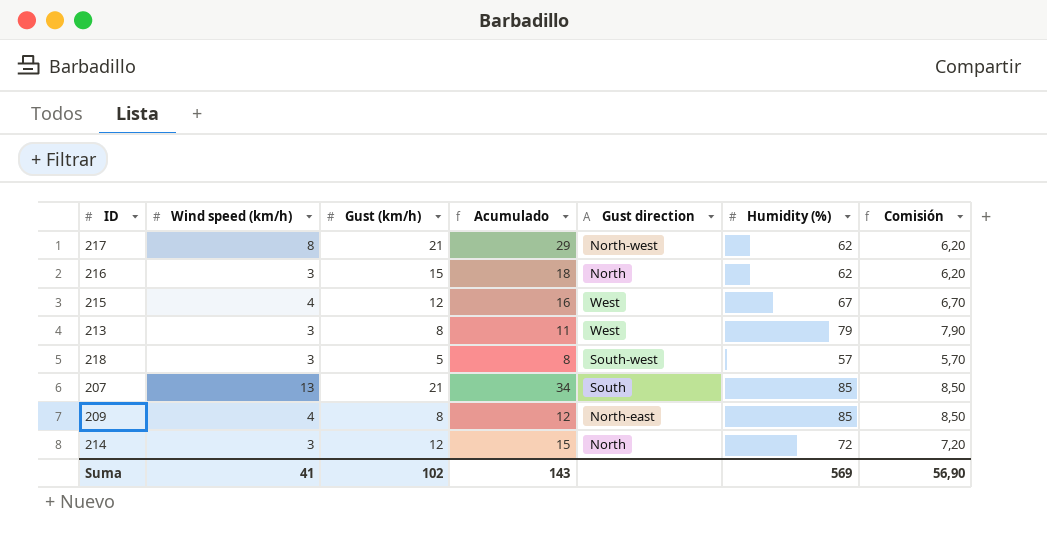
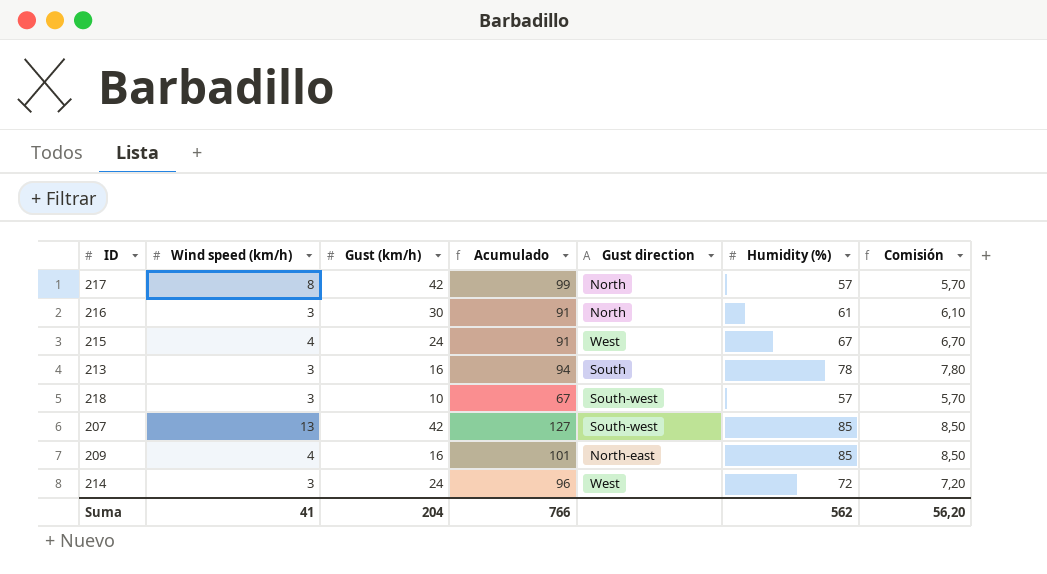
column Acumulado | formula: [Wind speed (km/h)] + [Gust (km/h)] -> [Gust (km/h)] + [Humidity (%)]
217 | Gust (km/h): 21 -> 42
217 | Gust direction: North-west -> North
217 | Humidity (%): 62 -> 57
217 | Comisión: 6,20 -> 5,70
216 | Gust (km/h): 15 -> 30
216 | Humidity (%): 62 -> 61
216 | Comisión: 6,20 -> 6,10
215 | Gust (km/h): 12 -> 24
213 | Gust (km/h): 8 -> 16
213 | Gust direction: West -> South
213 | Humidity (%): 79 -> 78
213 | Comisión: 7,90 -> 7,80
218 | Gust (km/h): 5 -> 10
207 | Gust (km/h): 21 -> 42
207 | Gust direction: South -> South-west
209 | Gust (km/h): 8 -> 16
214 | Gust (km/h): 12 -> 24
214 | Gust direction: North -> West
Suma | Gust (km/h): 102 -> 204
Suma | Acumulado: 143 -> 766
Suma | Humidity (%): 569 -> 562
Suma | Comisión: 56,90 -> 56,20

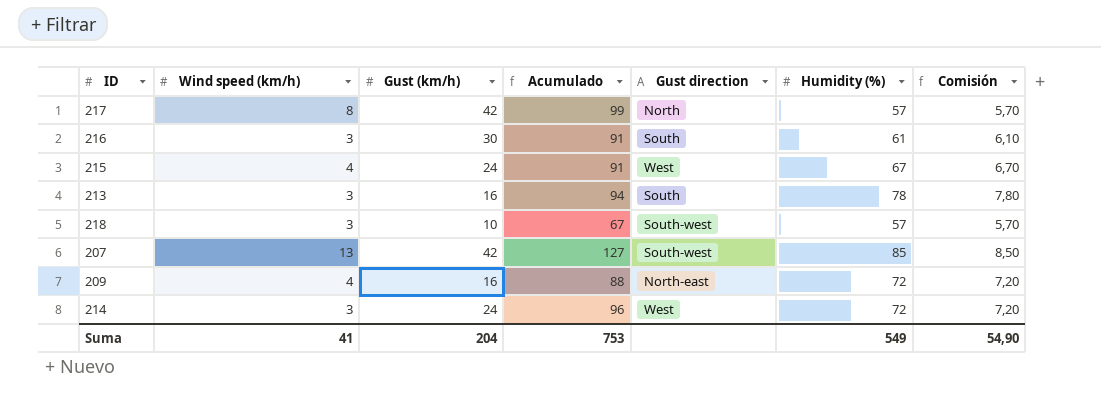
216 | Gust direction: North -> South
209 | Acumulado: 101 -> 88
209 | Humidity (%): 85 -> 72
209 | Comisión: 8,50 -> 7,20
Suma | Acumulado: 766 -> 753
Suma | Humidity (%): 562 -> 549
Suma | Comisión: 56,20 -> 54,90

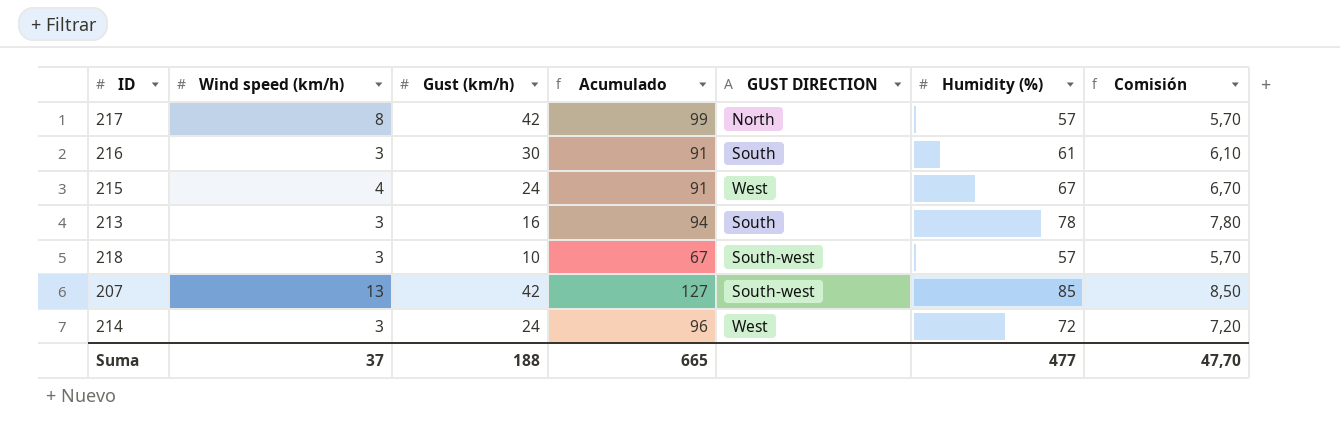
column name: Gust direction -> GUST DIRECTION
row 209: 4 | 16 | 88 | North-east | 72 | 7,20 -> none
Suma | Wind speed (km/h): 41 -> 37
Suma | Gust (km/h): 204 -> 188
Suma | Acumulado: 753 -> 665
Suma | Humidity (%): 549 -> 477
Suma | Comisión: 54,90 -> 47,70

